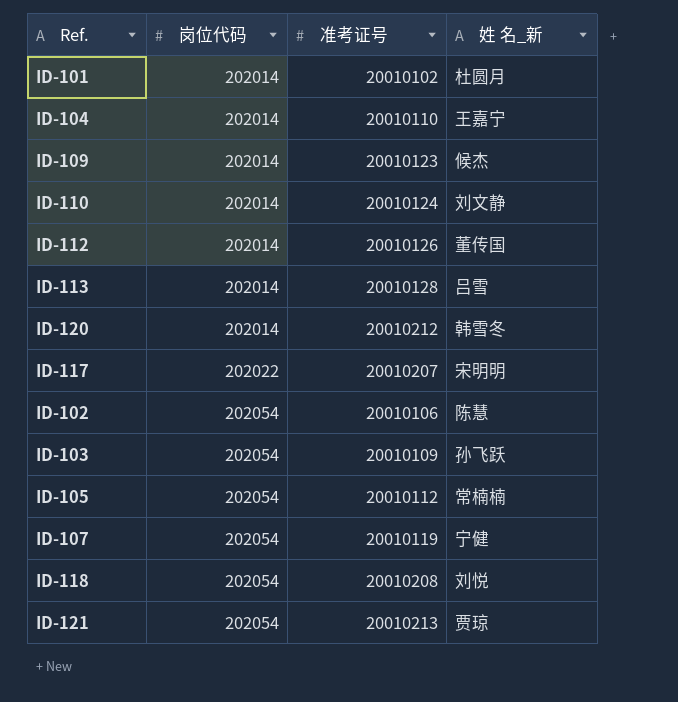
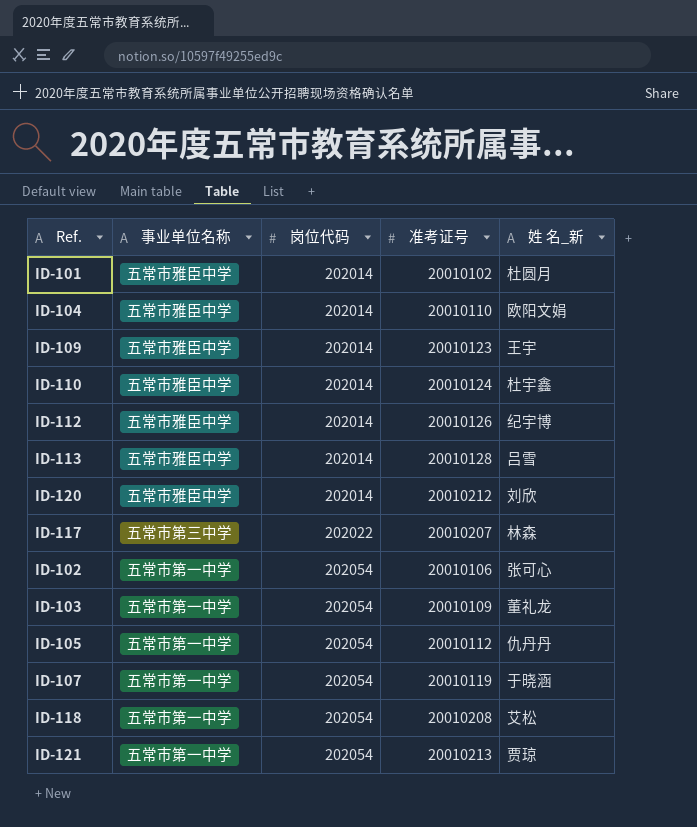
column 事业单位名称 | position: none -> 2
ID-104 | 姓 名_新: 王嘉宁 -> 欧阳文娟
ID-109 | 姓 名_新: 候杰 -> 王宇
ID-110 | 姓 名_新: 刘文静 -> 杜宇鑫
ID-112 | 姓 名_新: 董传国 -> 纪宇博
ID-120 | 姓 名_新: 韩雪冬 -> 刘欣
ID-117 | 姓 名_新: 宋明明 -> 林森
ID-102 | 姓 名_新: 陈慧 -> 张可心
ID-103 | 姓 名_新: 孙飞跃 -> 董礼龙
ID-105 | 姓 名_新: 常楠楠 -> 仇丹丹
ID-107 | 姓 名_新: 宁健 -> 于晓涵
ID-118 | 姓 名_新: 刘悦 -> 艾松

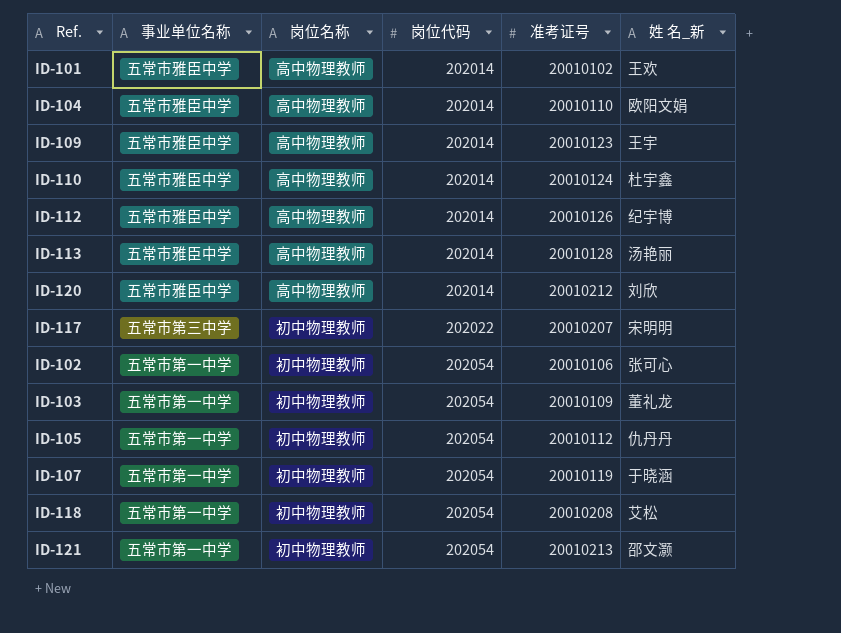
column 岗位名称 | position: none -> 3
ID-101 | 姓 名_新: 杜圆月 -> 王欢
ID-113 | 姓 名_新: 吕雪 -> 汤艳丽
ID-117 | 姓 名_新: 林森 -> 宋明明
ID-121 | 姓 名_新: 贾琼 -> 邵文灏

